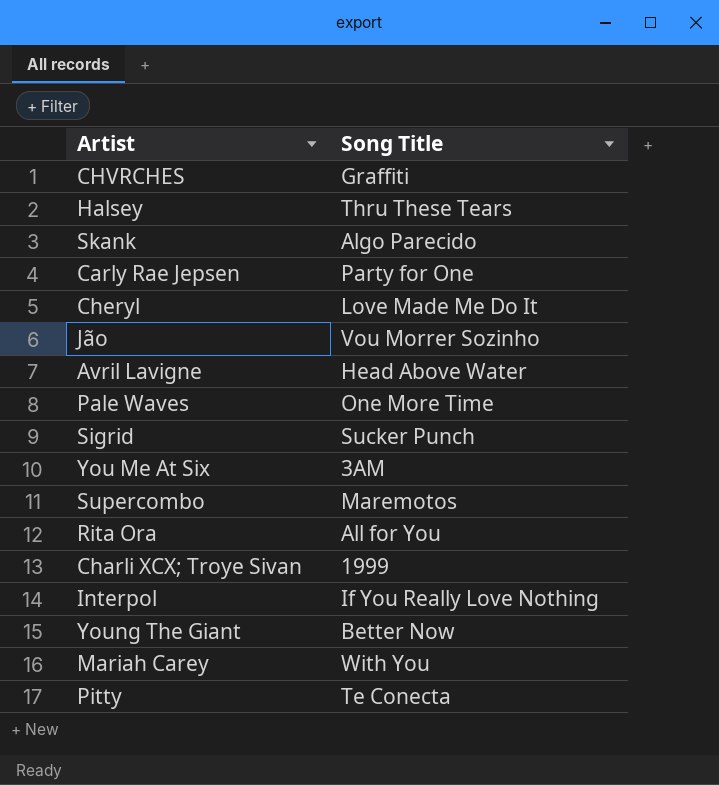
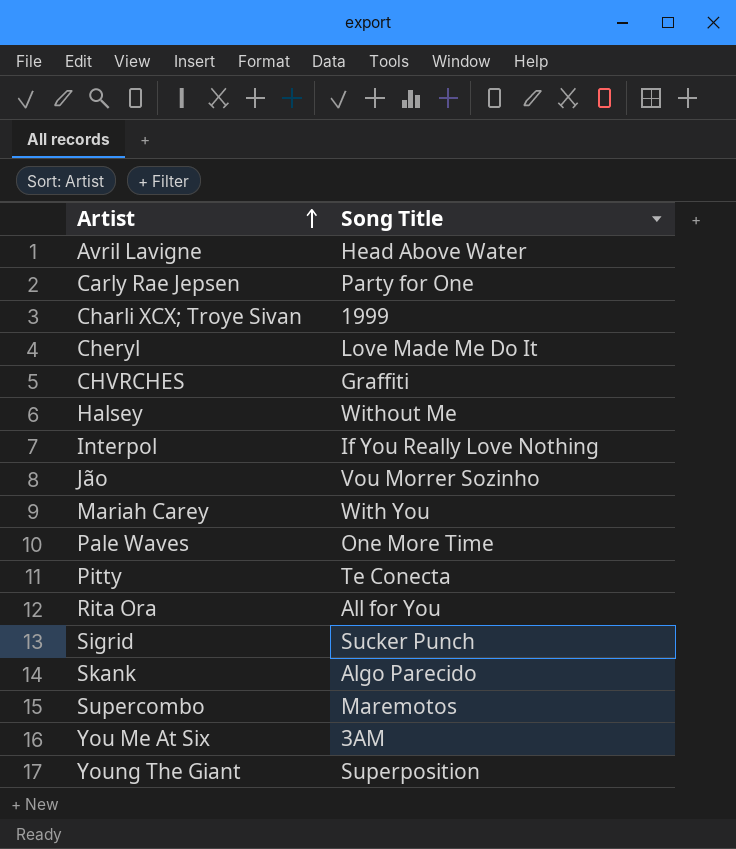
row order: none -> Artist ascending
Halsey | Song Title: Thru These Tears -> Without Me
Young The Giant | Song Title: Better Now -> Superposition

